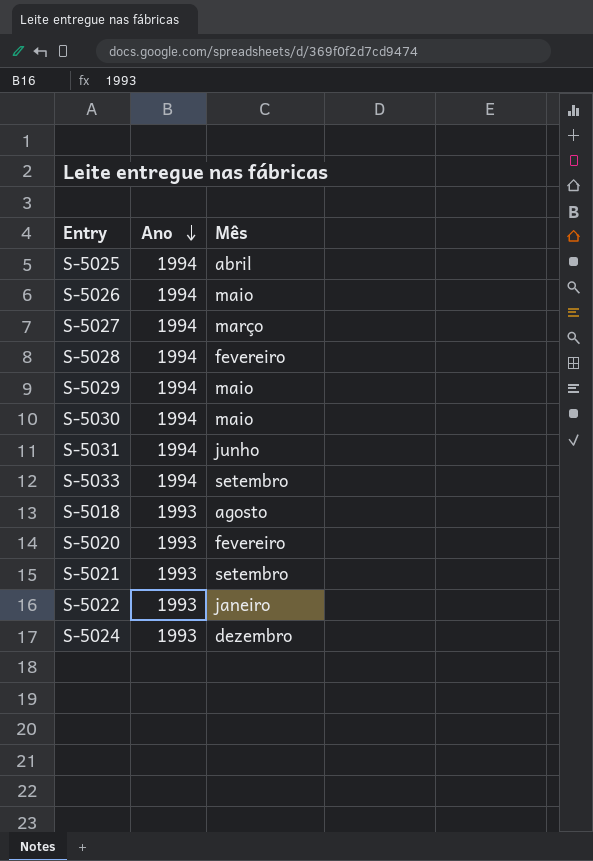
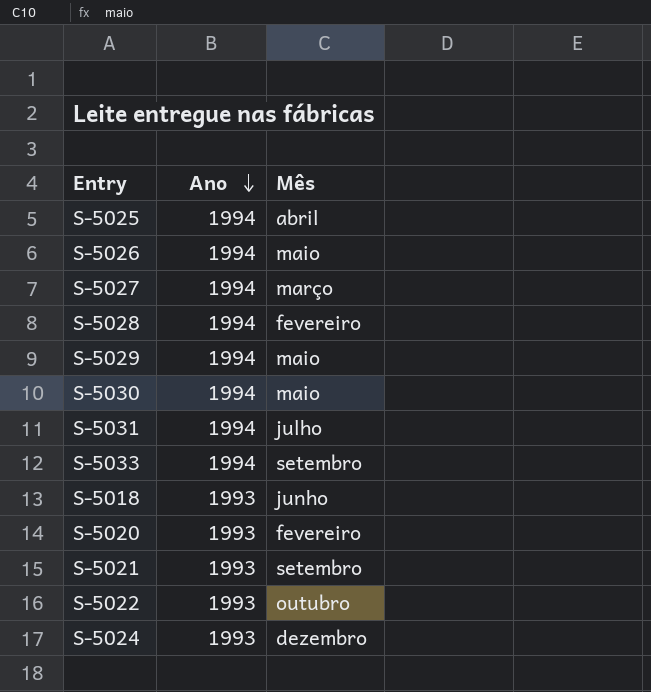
S-5031 | Mês: junho -> julho
S-5018 | Mês: agosto -> junho
S-5022 | Mês: janeiro -> outubro

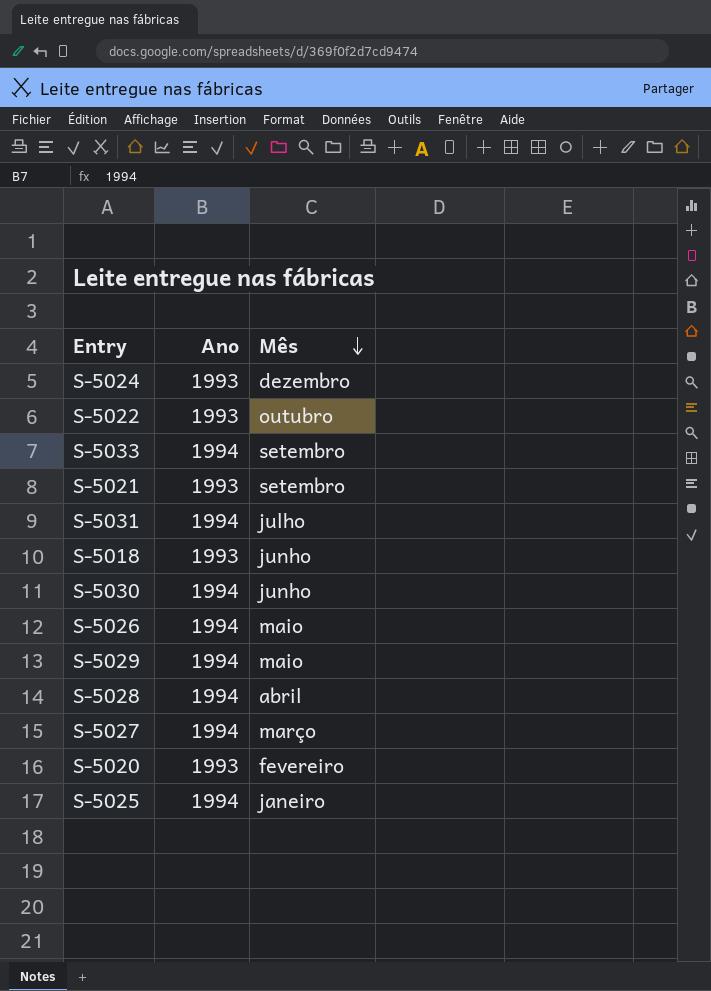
row order: Ano descending -> Mês descending
S-5030 | Mês: maio -> junho
S-5028 | Mês: fevereiro -> abril
S-5025 | Mês: abril -> janeiro

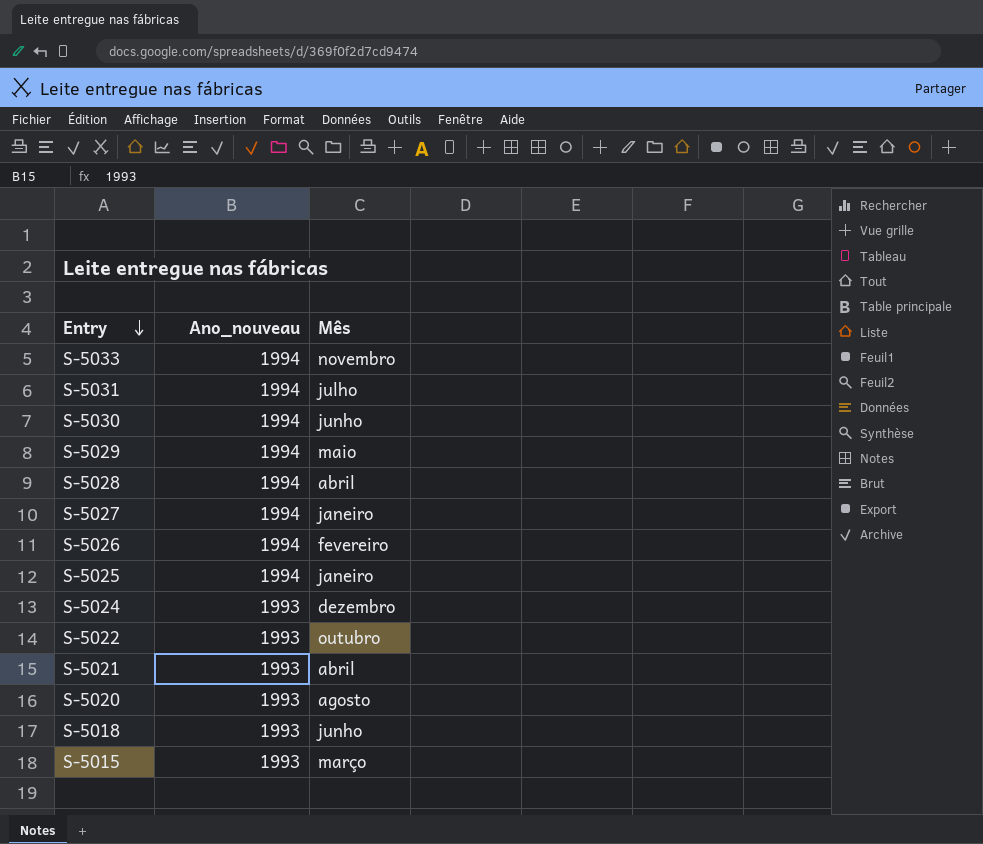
row order: Mês descending -> Entry descending
column name: Ano -> Ano_nouveau
S-5033 | Mês: setembro -> novembro
S-5027 | Mês: março -> janeiro
S-5026 | Mês: maio -> fevereiro
S-5021 | Mês: setembro -> abril
S-5020 | Mês: fevereiro -> agosto
row S-5015: none -> 1993 | março

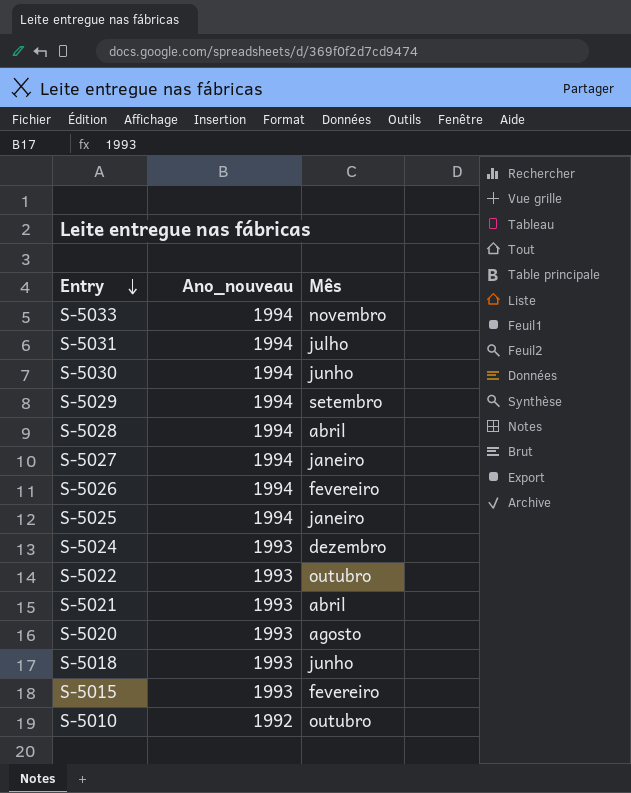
S-5029 | Mês: maio -> setembro
S-5015 | Mês: março -> fevereiro
row S-5010: none -> 1992 | outubro

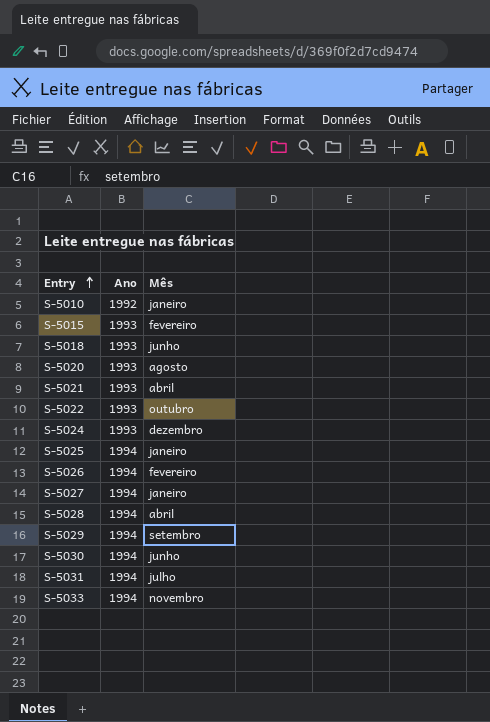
row order: Entry descending -> Entry ascending
column name: Ano_nouveau -> Ano
S-5010 | Mês: outubro -> janeiro

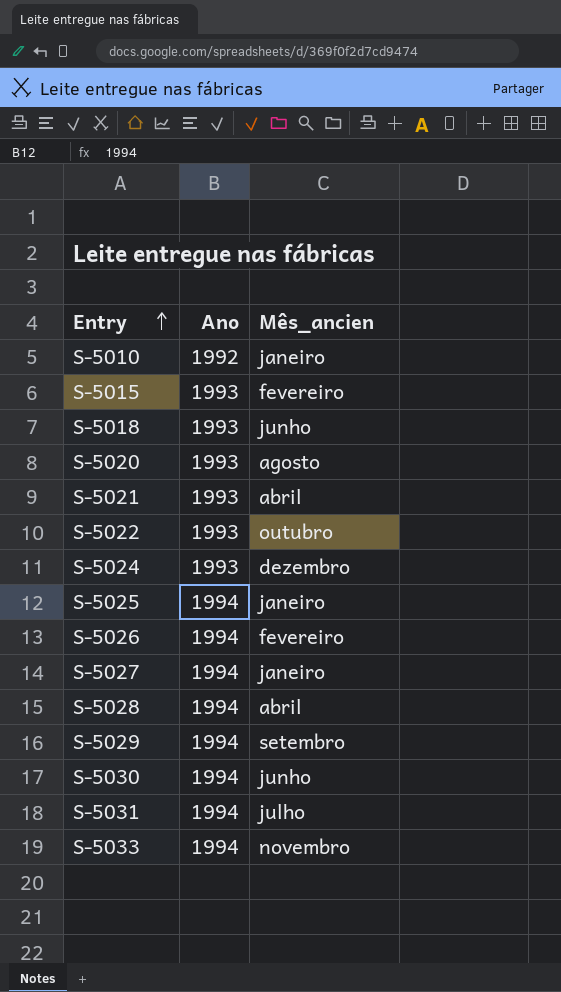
column name: Mês -> Mês_ancien

